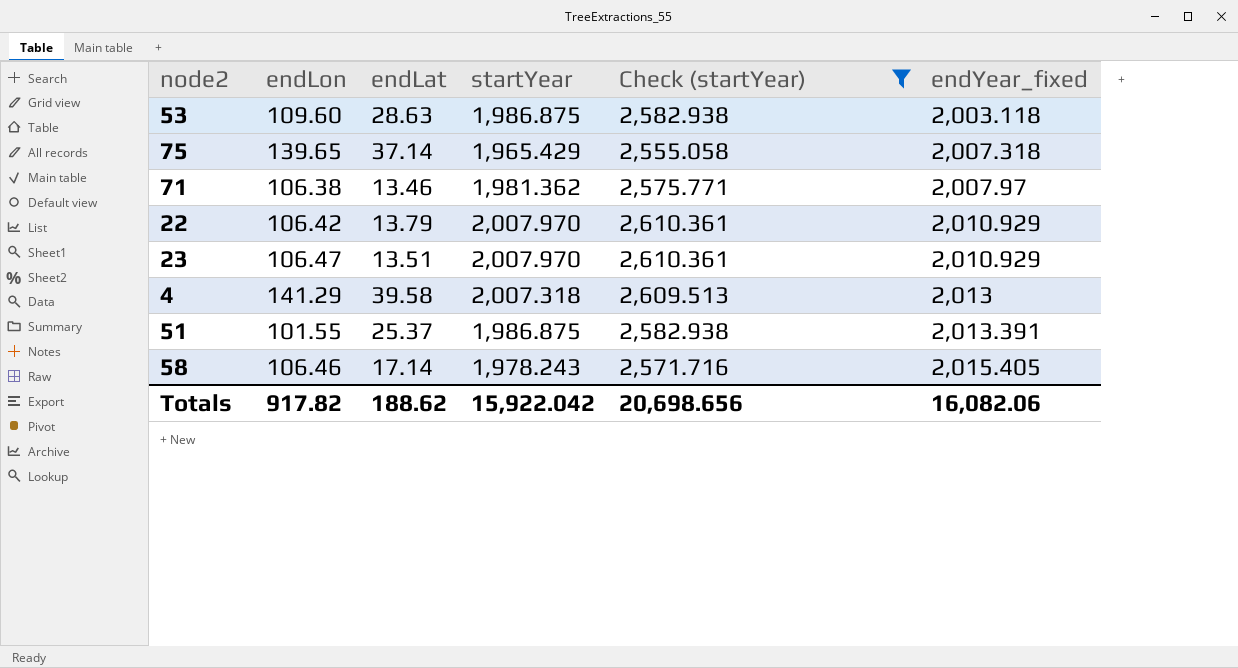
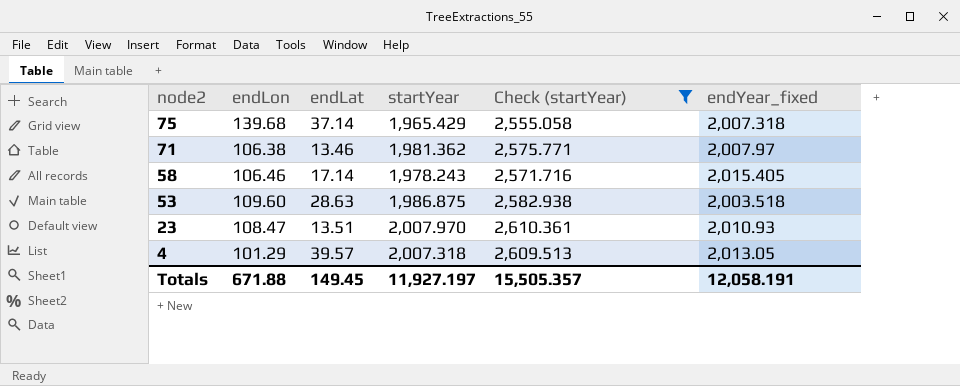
row order: endYear_fixed ascending -> node2 descending
row 22: 106.42 | 13.79 | 2,007.970 | 2,610.361 | 2,010.929 -> none
row 51: 101.55 | 25.37 | 1,986.875 | 2,582.938 | 2,013.391 -> none
75 | endLon: 139.65 -> 139.68
53 | endYear_fixed: 2,003.118 -> 2,003.518
23 | endLon: 106.47 -> 108.47
23 | endYear_fixed: 2,010.929 -> 2,010.93
4 | endLon: 141.29 -> 101.29
4 | endLat: 39.58 -> 39.57
4 | endYear_fixed: 2,013 -> 2,013.05
Totals | endLon: 917.82 -> 671.88
Totals | endLat: 188.62 -> 149.45
Totals | startYear: 15,922.042 -> 11,927.197
Totals | Check (startYear): 20,698.656 -> 15,505.357
Totals | endYear_fixed: 16,082.06 -> 12,058.191

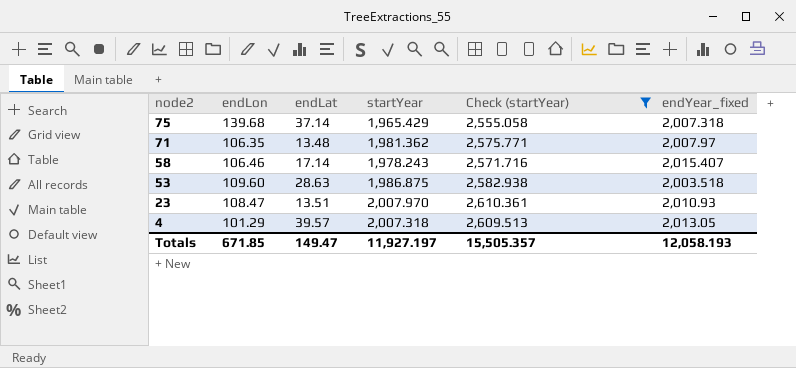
71 | endLon: 106.38 -> 106.35
71 | endLat: 13.46 -> 13.48
58 | endYear_fixed: 2,015.405 -> 2,015.407
Totals | endLon: 671.88 -> 671.85
Totals | endLat: 149.45 -> 149.47
Totals | endYear_fixed: 12,058.191 -> 12,058.193

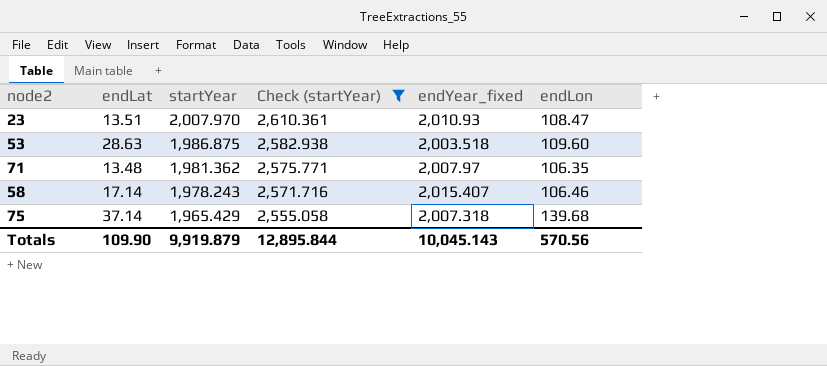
row order: node2 descending -> startYear descending
column endLon | position: 2 -> 6
row 4: 101.29 | 39.57 | 2,007.318 | 2,609.513 | 2,013.05 -> none
Totals | endLat: 149.47 -> 109.90
Totals | startYear: 11,927.197 -> 9,919.879
Totals | Check (startYear): 15,505.357 -> 12,895.844
Totals | endYear_fixed: 12,058.193 -> 10,045.143
Totals | endLon: 671.85 -> 570.56

